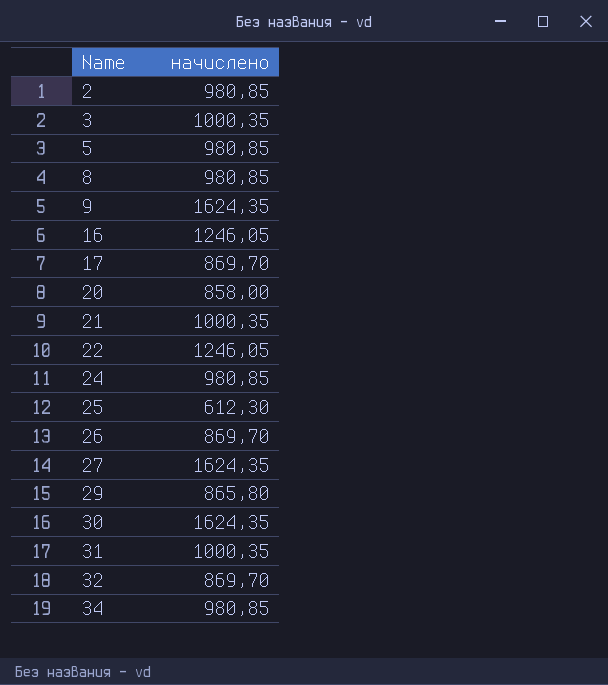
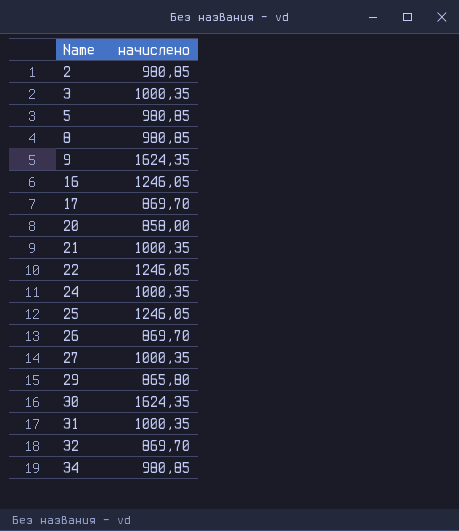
24 | начислено: 980,85 -> 1000,35
25 | начислено: 612,30 -> 1246,05
27 | начислено: 1624,35 -> 1000,35

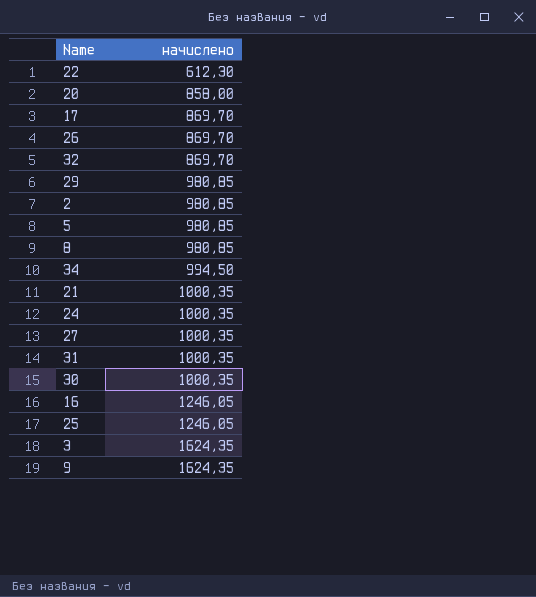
row order: Name ascending -> начислено ascending
22 | начислено: 1246,05 -> 612,30
29 | начислено: 865,80 -> 980,85
34 | начислено: 980,85 -> 994,50
30 | начислено: 1624,35 -> 1000,35
3 | начислено: 1000,35 -> 1624,35

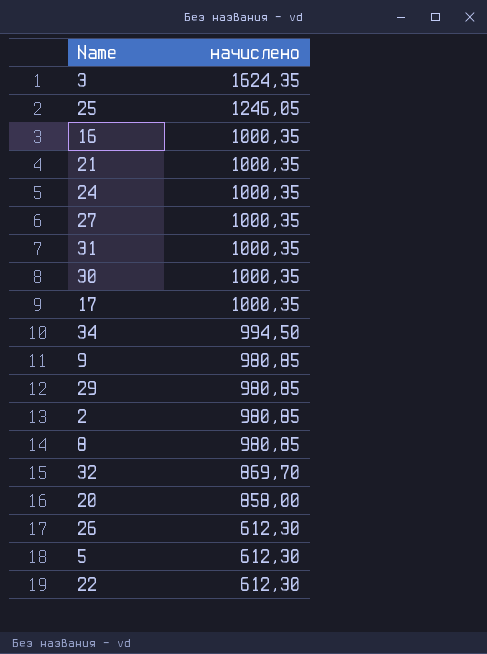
row order: начислено ascending -> начислено descending
16 | начислено: 1246,05 -> 1000,35
17 | начислено: 869,70 -> 1000,35
9 | начислено: 1624,35 -> 980,85
26 | начислено: 869,70 -> 612,30
5 | начислено: 980,85 -> 612,30

